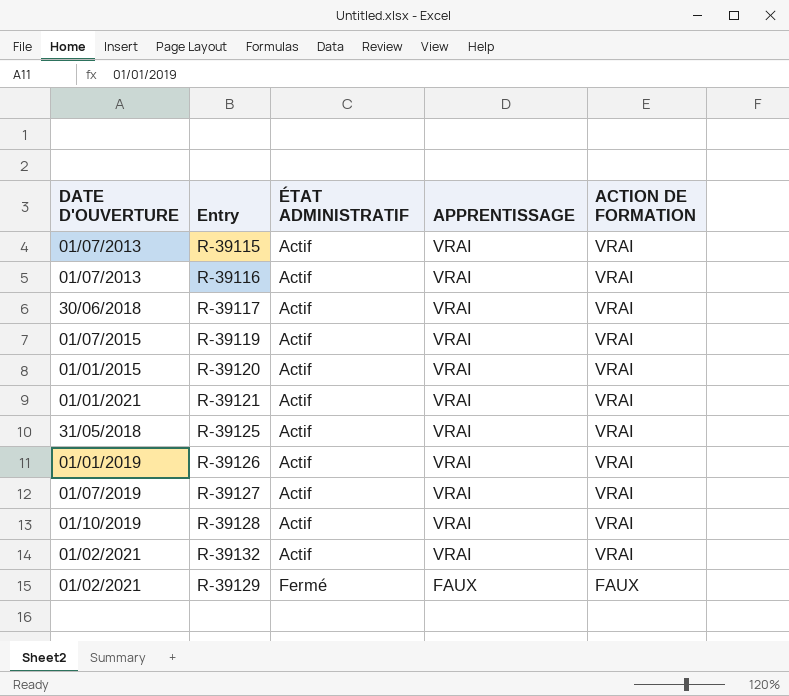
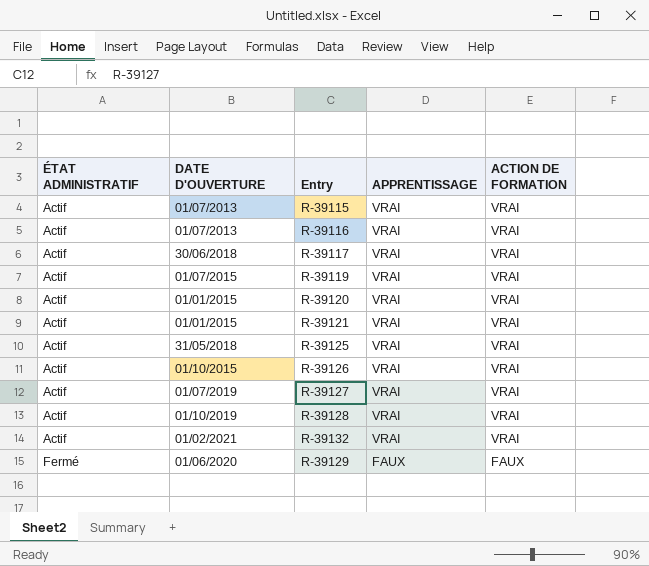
column ÉTAT ADMINISTRATIF | position: 3 -> 1
R-39121 | DATE D'OUVERTURE: 01/01/2021 -> 01/01/2015
R-39126 | DATE D'OUVERTURE: 01/01/2019 -> 01/10/2015
R-39129 | DATE D'OUVERTURE: 01/02/2021 -> 01/06/2020

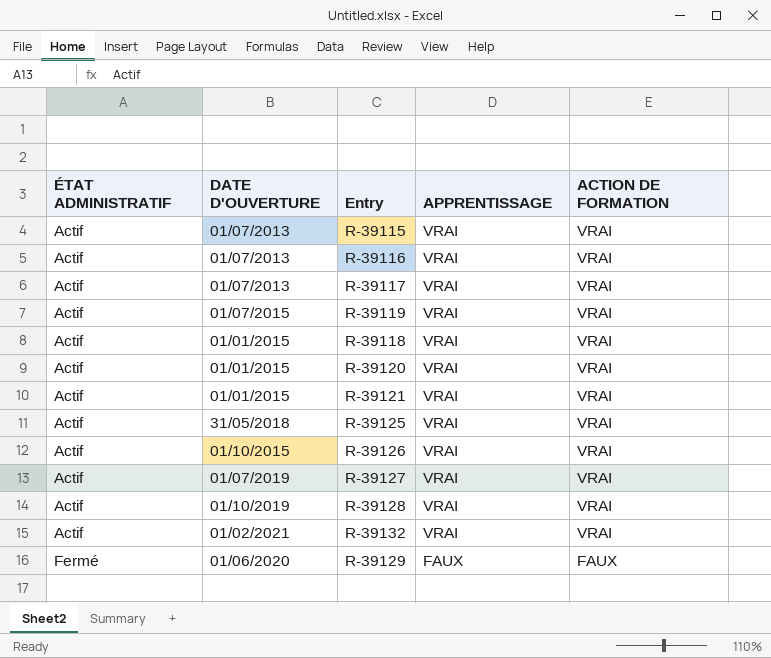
R-39117 | DATE D'OUVERTURE: 30/06/2018 -> 01/07/2013
row R-39118: none -> Actif | 01/01/2015 | VRAI | VRAI

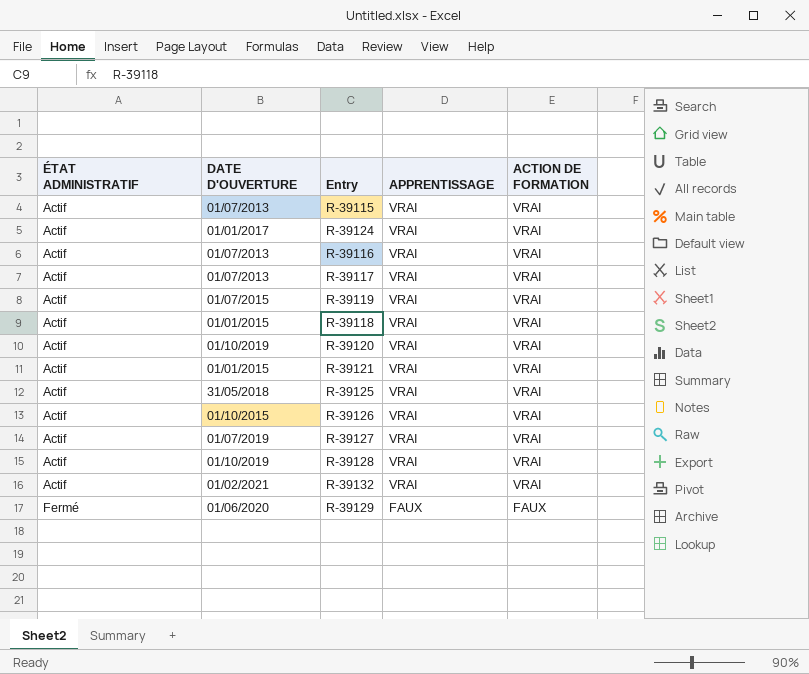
row R-39124: none -> Actif | 01/01/2017 | VRAI | VRAI
R-39120 | DATE D'OUVERTURE: 01/01/2015 -> 01/10/2019

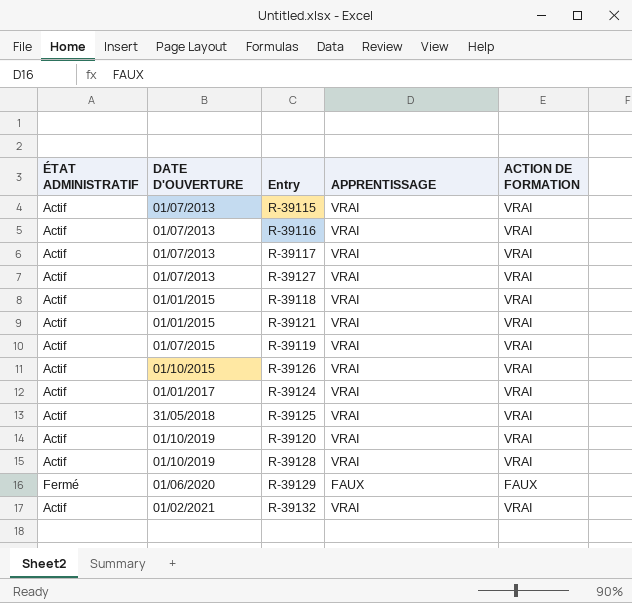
row order: ÉTAT ADMINISTRATIF ascending -> DATE D'OUVERTURE ascending
R-39127 | DATE D'OUVERTURE: 01/07/2019 -> 01/07/2013

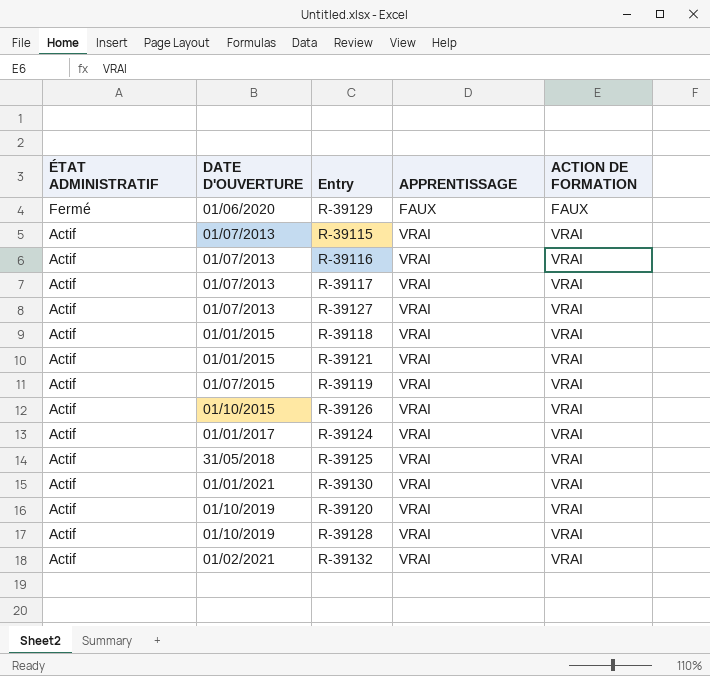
row order: DATE D'OUVERTURE ascending -> ÉTAT ADMINISTRATIF descending
row R-39130: none -> Actif | 01/01/2021 | VRAI | VRAI

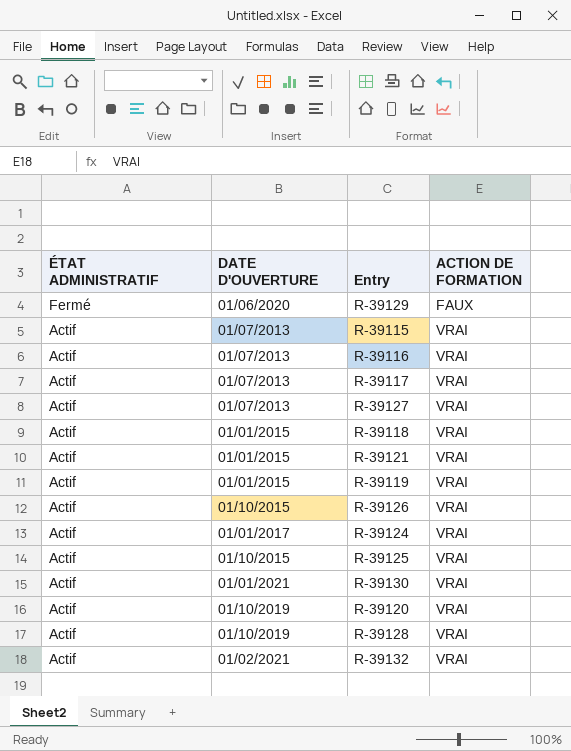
column APPRENTISSAGE | position: 4 -> none
R-39119 | DATE D'OUVERTURE: 01/07/2015 -> 01/01/2015
R-39125 | DATE D'OUVERTURE: 31/05/2018 -> 01/10/2015

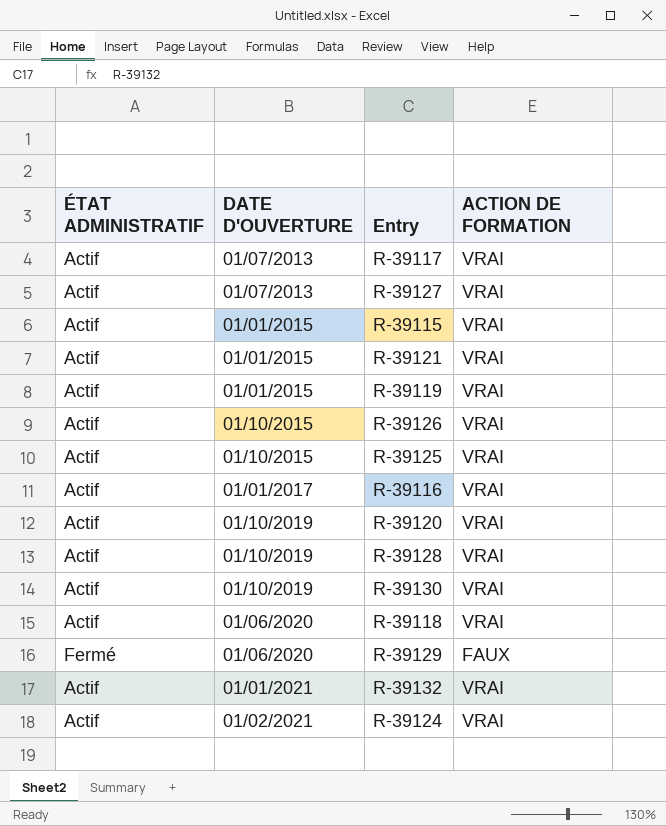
row order: ÉTAT ADMINISTRATIF descending -> DATE D'OUVERTURE ascending
R-39115 | DATE D'OUVERTURE: 01/07/2013 -> 01/01/2015
R-39116 | DATE D'OUVERTURE: 01/07/2013 -> 01/01/2017
R-39130 | DATE D'OUVERTURE: 01/01/2021 -> 01/10/2019
R-39118 | DATE D'OUVERTURE: 01/01/2015 -> 01/06/2020
R-39132 | DATE D'OUVERTURE: 01/02/2021 -> 01/01/2021
R-39124 | DATE D'OUVERTURE: 01/01/2017 -> 01/02/2021

